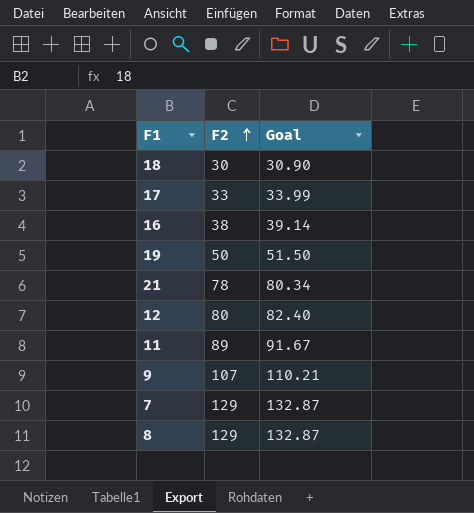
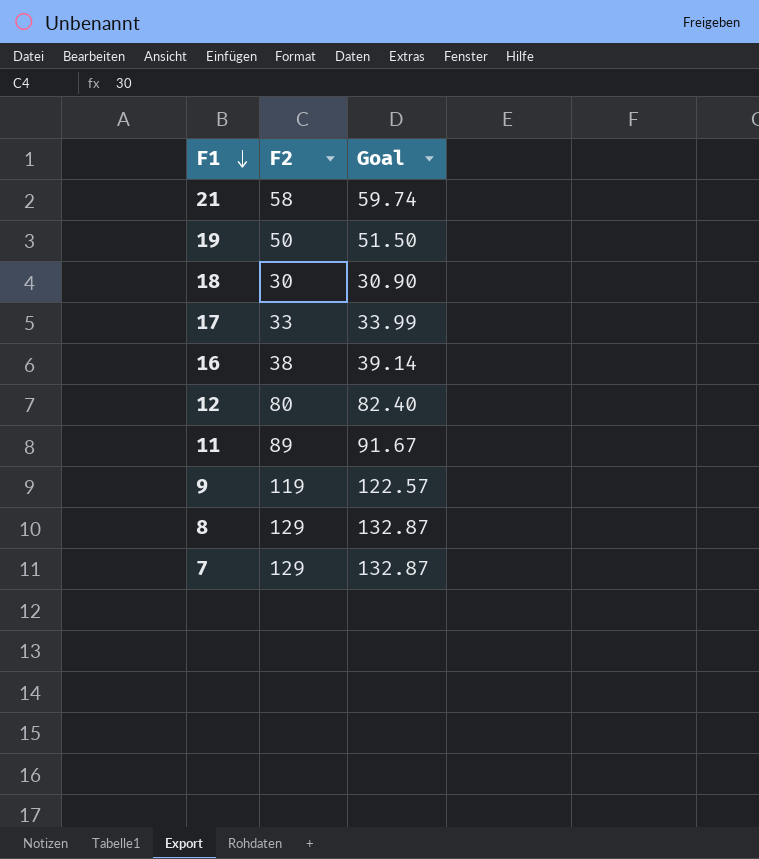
row order: F2 ascending -> F1 descending
21 | F2: 78 -> 58
21 | Goal: 80.34 -> 59.74
9 | F2: 107 -> 119
9 | Goal: 110.21 -> 122.57

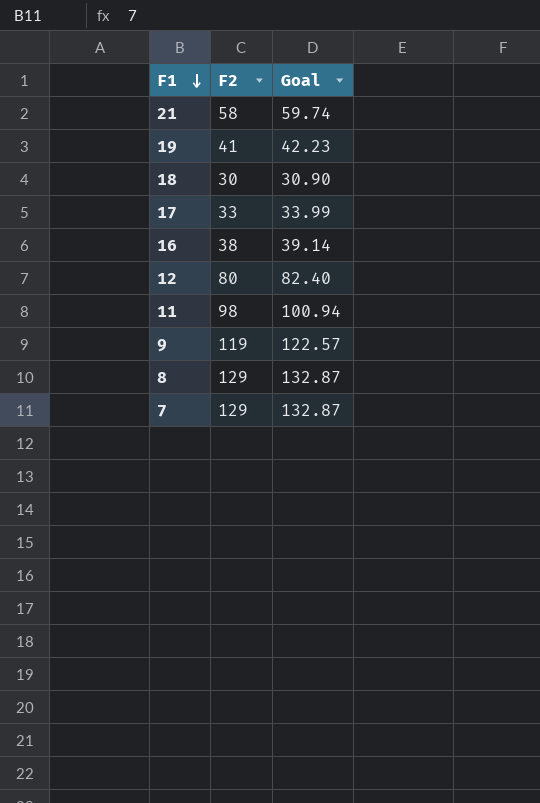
19 | F2: 50 -> 41
19 | Goal: 51.50 -> 42.23
11 | F2: 89 -> 98
11 | Goal: 91.67 -> 100.94

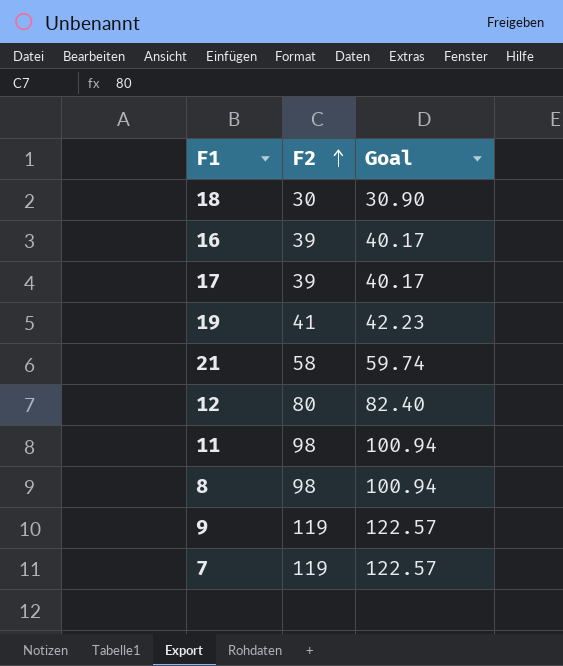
row order: F1 descending -> F2 ascending
16 | F2: 38 -> 39
16 | Goal: 39.14 -> 40.17
17 | F2: 33 -> 39
17 | Goal: 33.99 -> 40.17
8 | F2: 129 -> 98
8 | Goal: 132.87 -> 100.94
7 | F2: 129 -> 119
7 | Goal: 132.87 -> 122.57

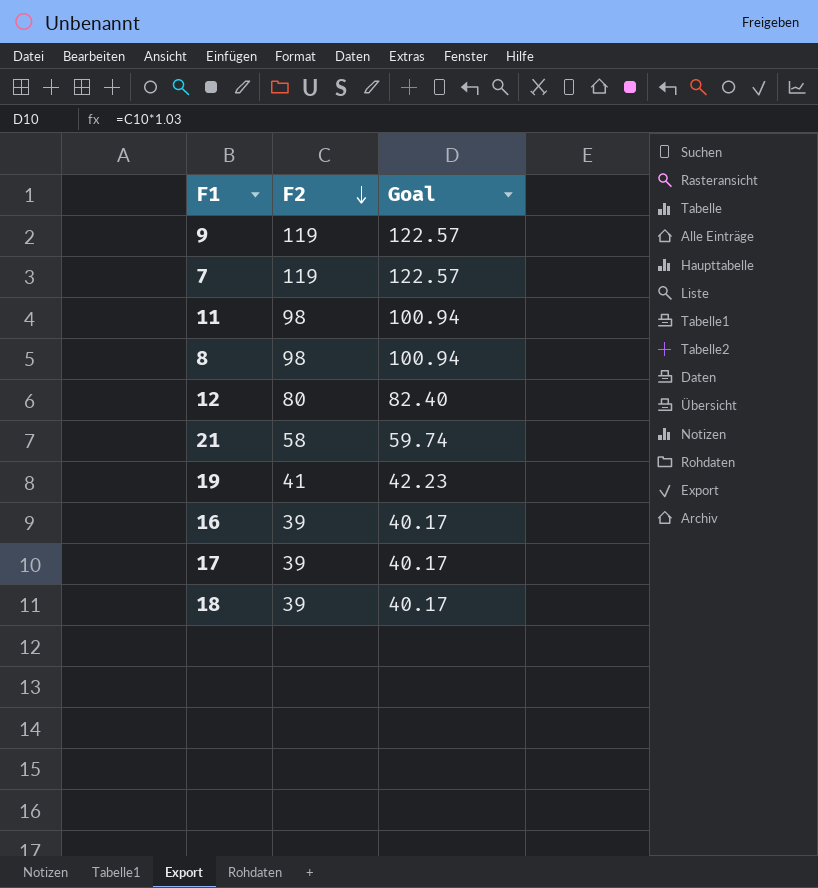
row order: F2 ascending -> F2 descending
18 | F2: 30 -> 39
18 | Goal: 30.90 -> 40.17

